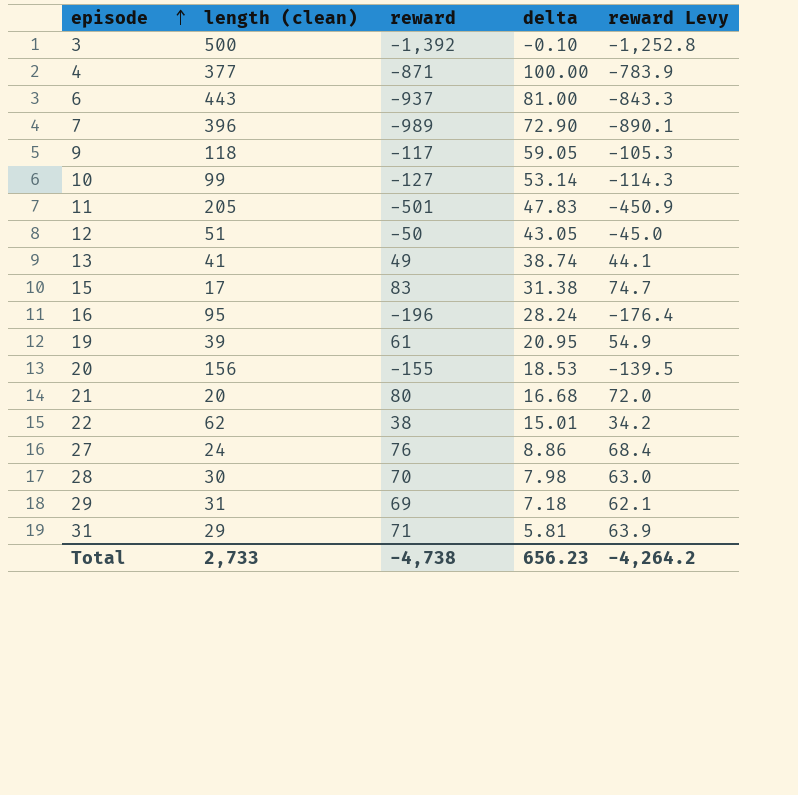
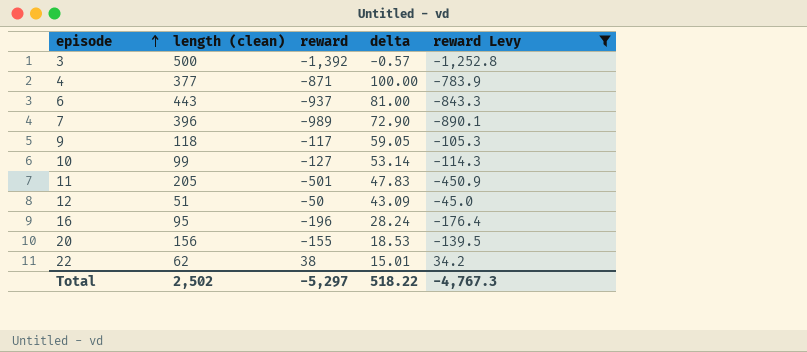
filter: none -> reward Levy <= 34.2
3 | delta: -0.10 -> -0.57
12 | delta: 43.05 -> 43.09
Total | length (clean): 2,733 -> 2,502
Total | reward: -4,738 -> -5,297
Total | delta: 656.23 -> 518.22
Total | reward Levy: -4,264.2 -> -4,767.3

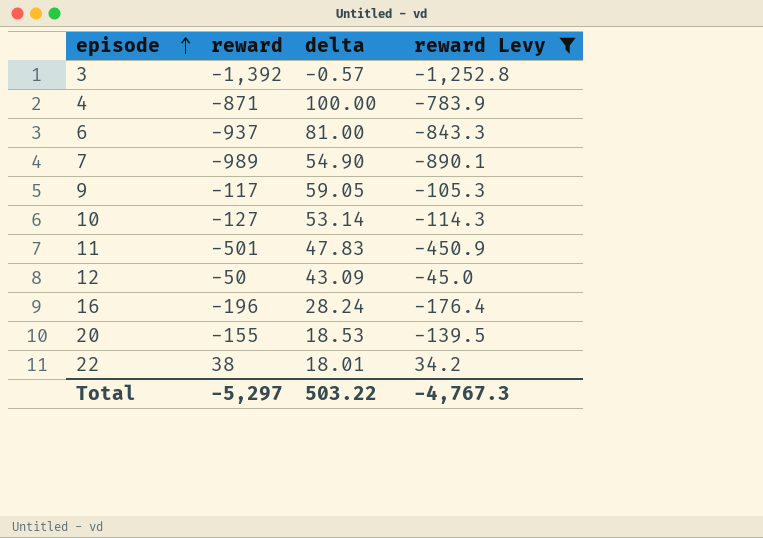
column length (clean) | position: 2 -> none
7 | delta: 72.90 -> 54.90
22 | delta: 15.01 -> 18.01
Total | delta: 518.22 -> 503.22

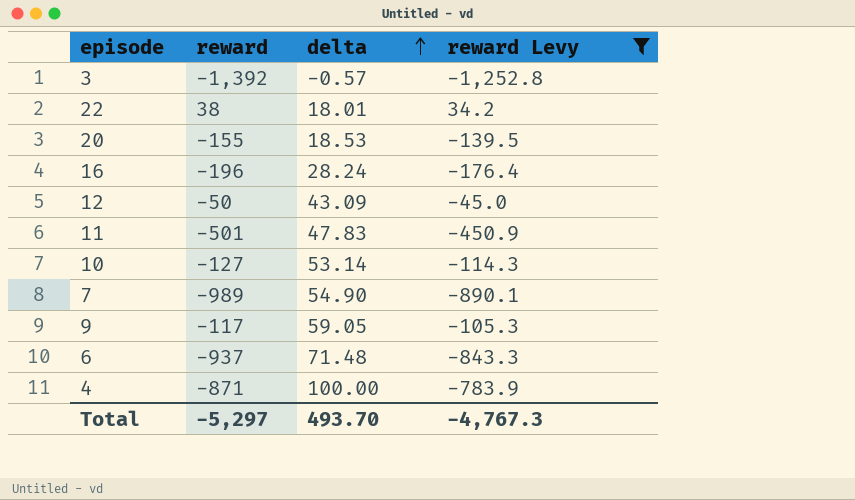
row order: episode ascending -> delta ascending
6 | delta: 81.00 -> 71.48
Total | delta: 503.22 -> 493.70

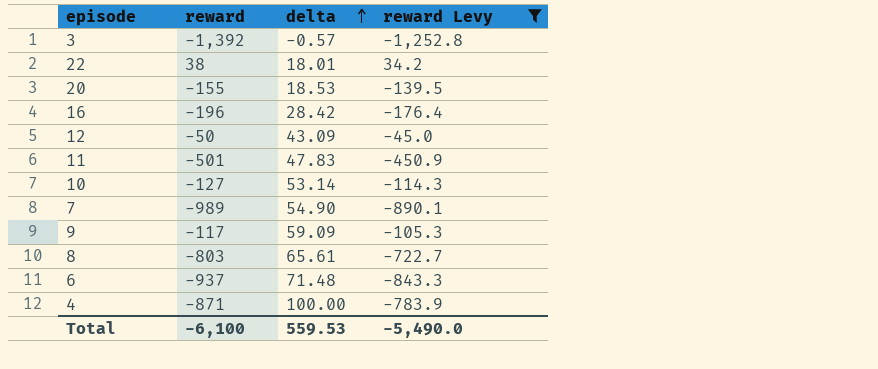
16 | delta: 28.24 -> 28.42
9 | delta: 59.05 -> 59.09
row 8: none -> -803 | 65.61 | -722.7
Total | reward: -5,297 -> -6,100
Total | delta: 493.70 -> 559.53
Total | reward Levy: -4,767.3 -> -5,490.0

